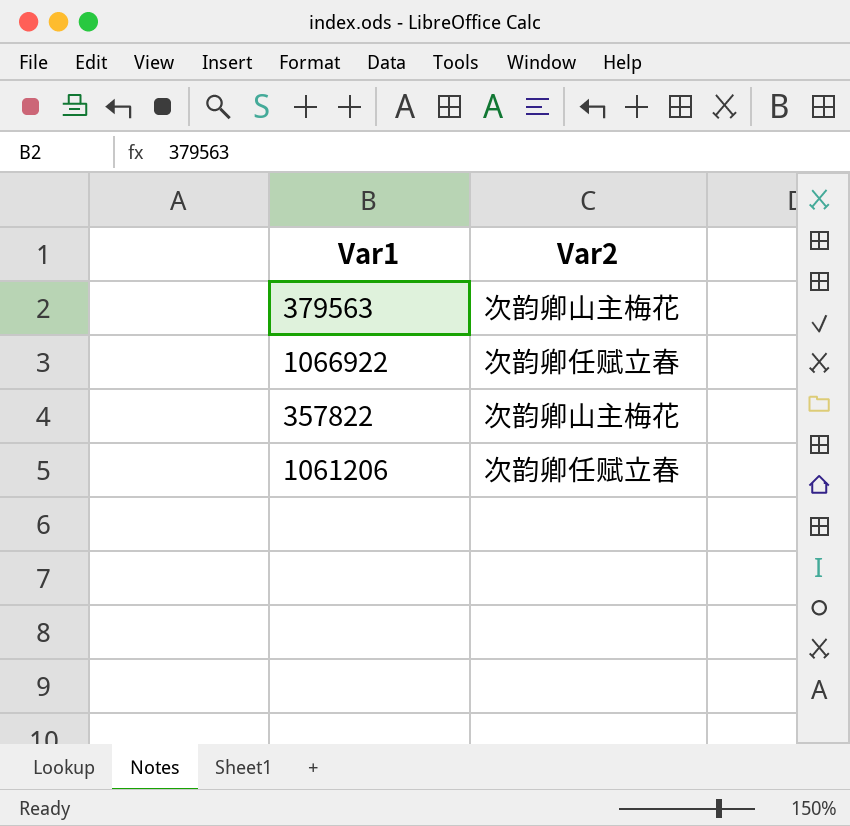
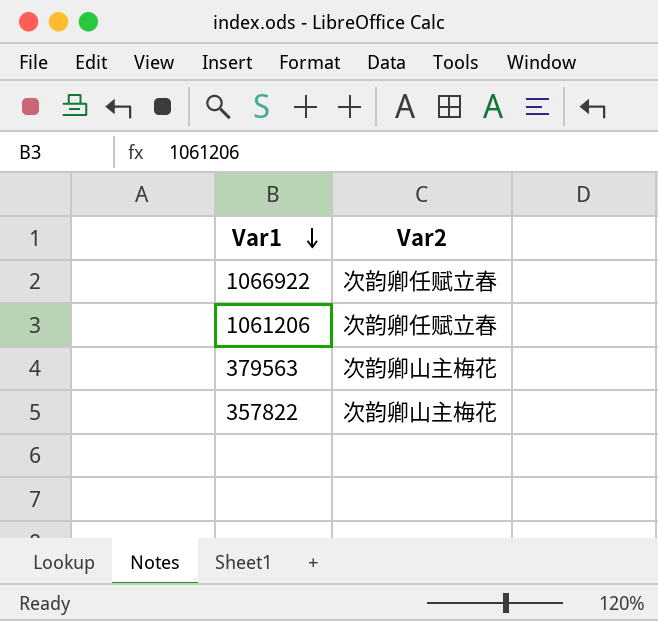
row order: none -> Var1 descending

